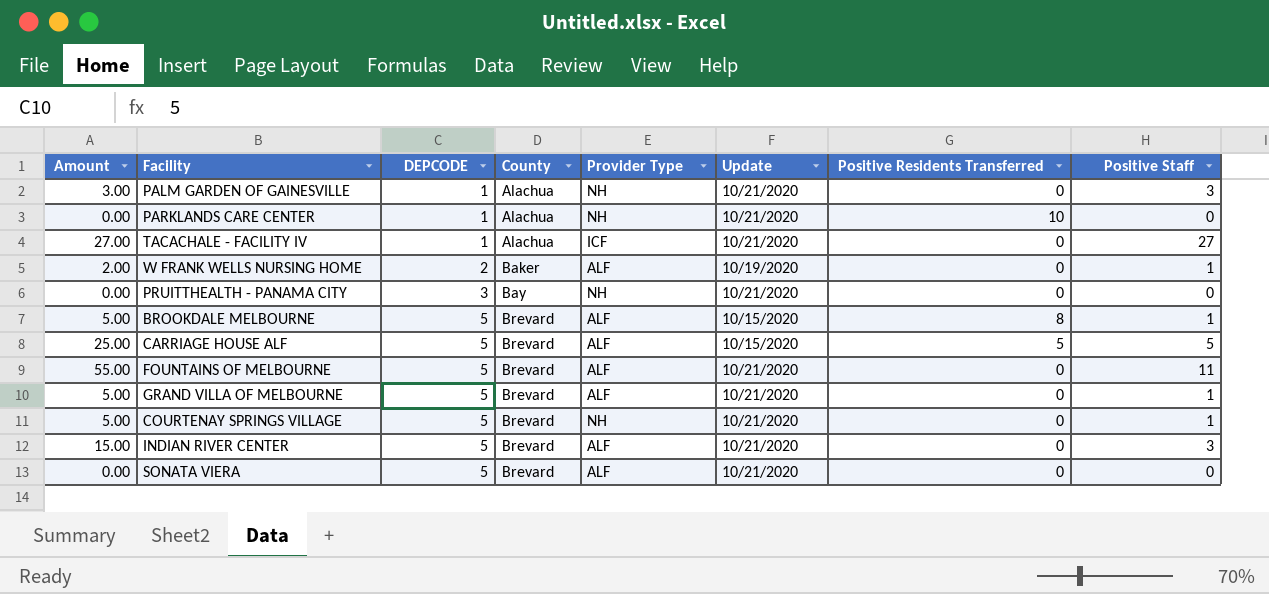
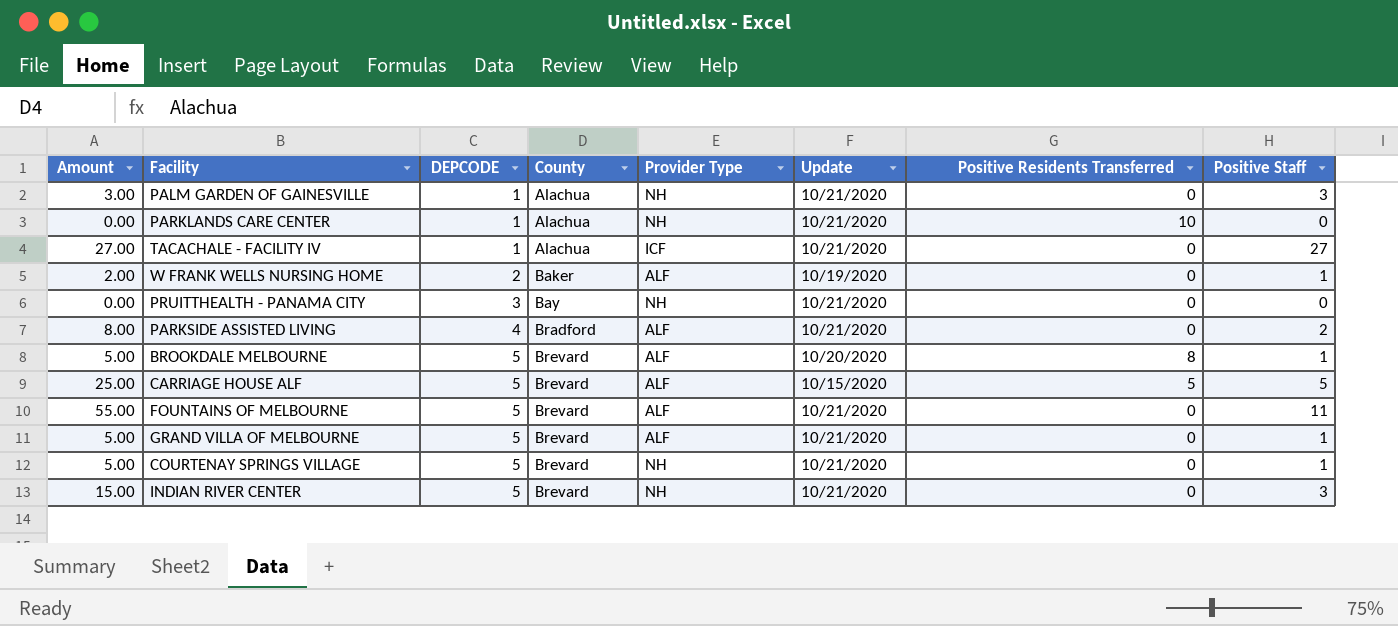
row SONATA VIERA: 0.00 | 5 | Brevard | ALF | 10/21/2020 | 0 | 0 -> none
row PARKSIDE ASSISTED LIVING: none -> 8.00 | 4 | Bradford | ALF | 10/21/2020 | 0 | 2
BROOKDALE MELBOURNE | Update: 10/15/2020 -> 10/20/2020
INDIAN RIVER CENTER | Provider Type: ALF -> NH

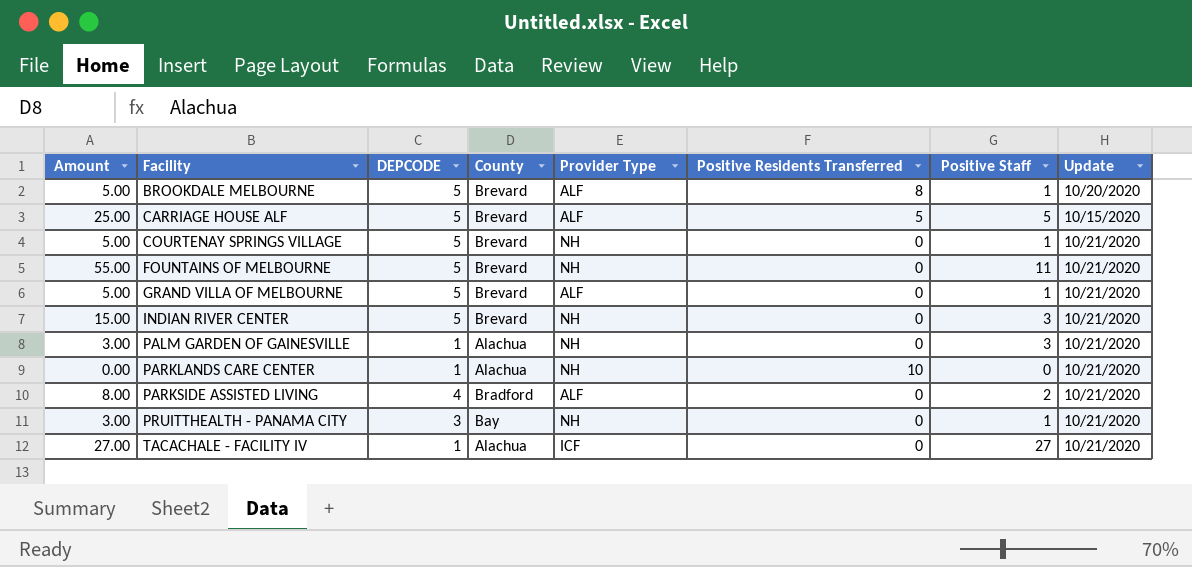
row order: DEPCODE ascending -> Facility ascending
column Update | position: 6 -> 8
row W FRANK WELLS NURSING HOME: 2.00 | 2 | Baker | ALF | 10/19/2020 | 0 | 1 -> none
FOUNTAINS OF MELBOURNE | Provider Type: ALF -> NH
PRUITTHEALTH - PANAMA CITY | Amount: 0.00 -> 3.00
PRUITTHEALTH - PANAMA CITY | Positive Staff: 0 -> 1

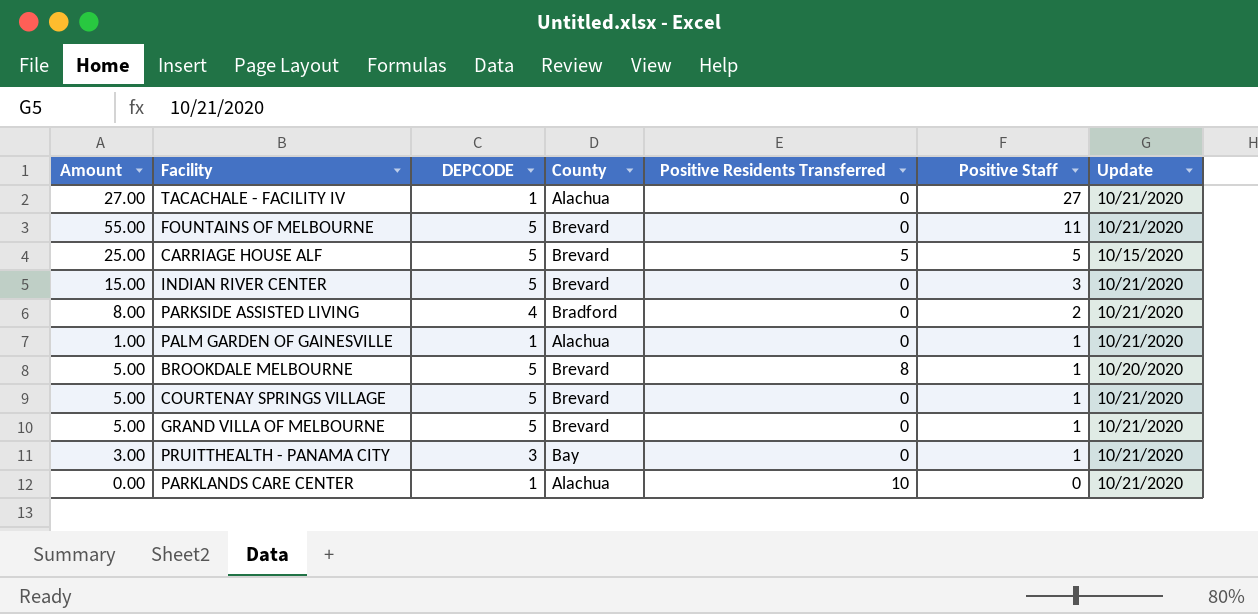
row order: Facility ascending -> Positive Staff descending
column Provider Type | position: 5 -> none
PALM GARDEN OF GAINESVILLE | Amount: 3.00 -> 1.00
PALM GARDEN OF GAINESVILLE | Positive Staff: 3 -> 1

